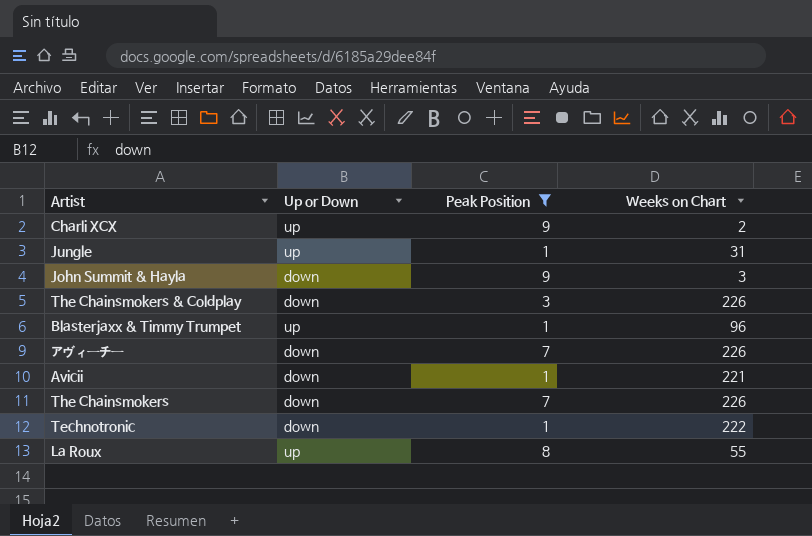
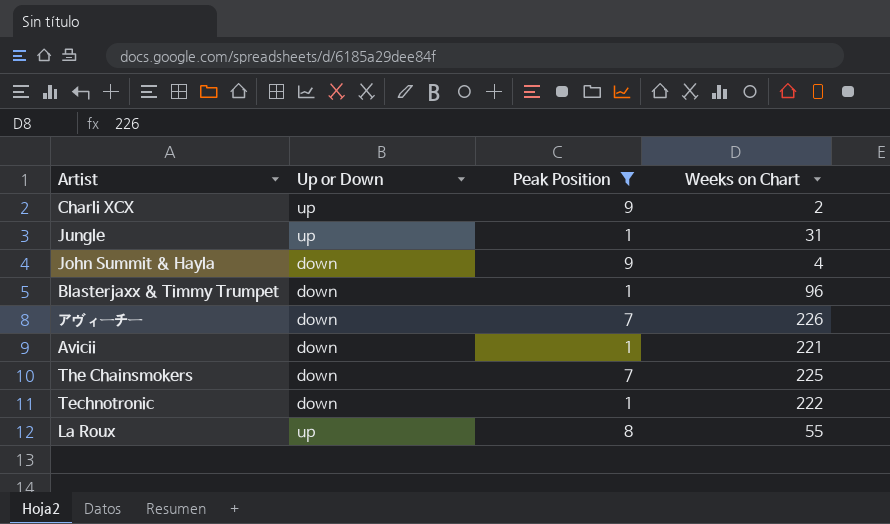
row The Chainsmokers & Coldplay: down | 3 | 226 -> none
John Summit & Hayla | Weeks on Chart: 3 -> 4
Blasterjaxx & Timmy Trumpet | Up or Down: up -> down
The Chainsmokers | Weeks on Chart: 226 -> 225

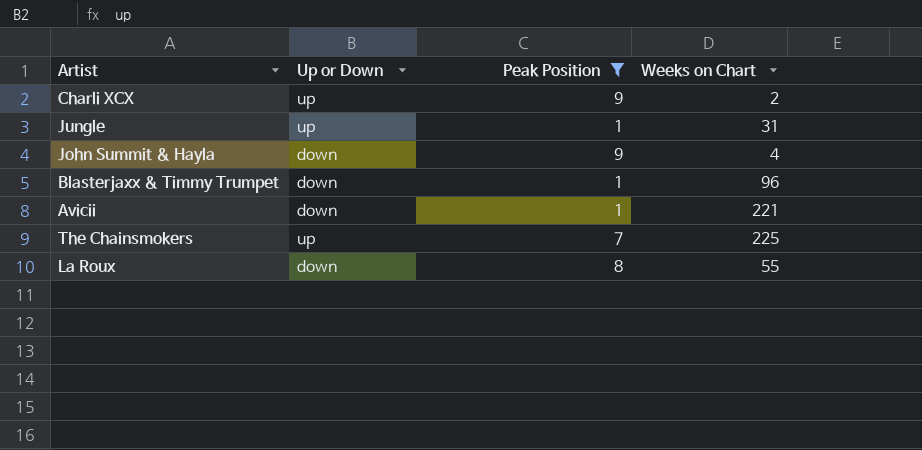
row アヴィーチー: down | 7 | 226 -> none
row Technotronic: down | 1 | 222 -> none
The Chainsmokers | Up or Down: down -> up
La Roux | Up or Down: up -> down

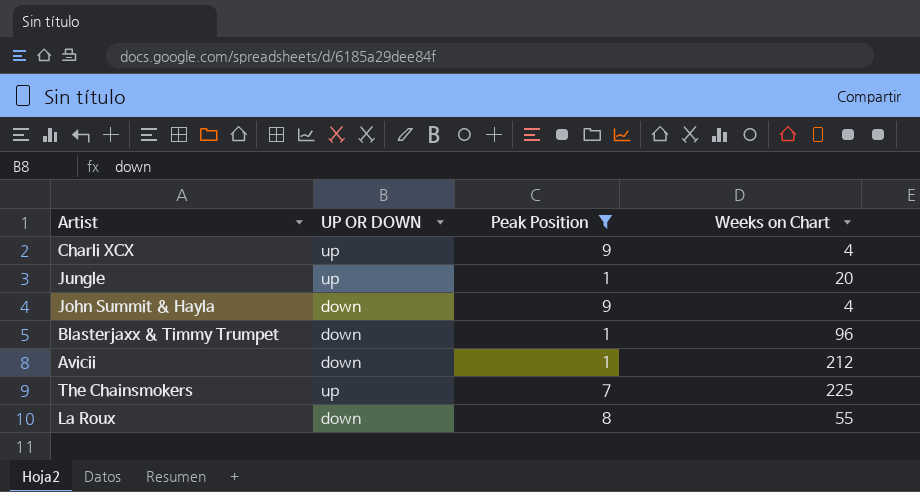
column name: Up or Down -> UP OR DOWN
Charli XCX | Weeks on Chart: 2 -> 4
Jungle | Weeks on Chart: 31 -> 20
Avicii | Weeks on Chart: 221 -> 212

